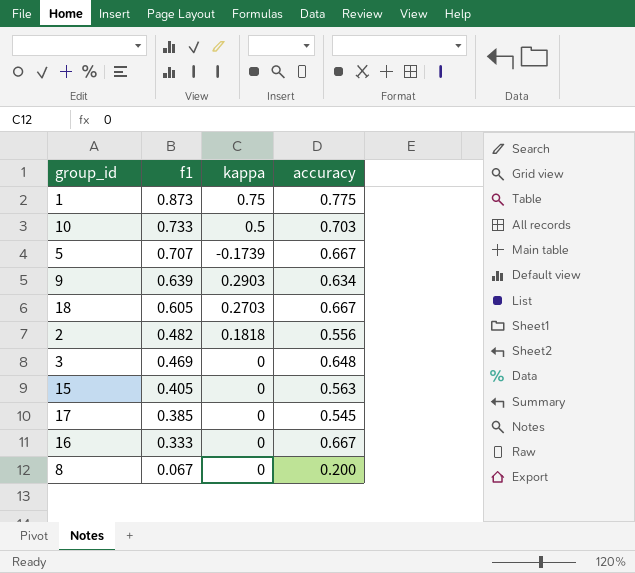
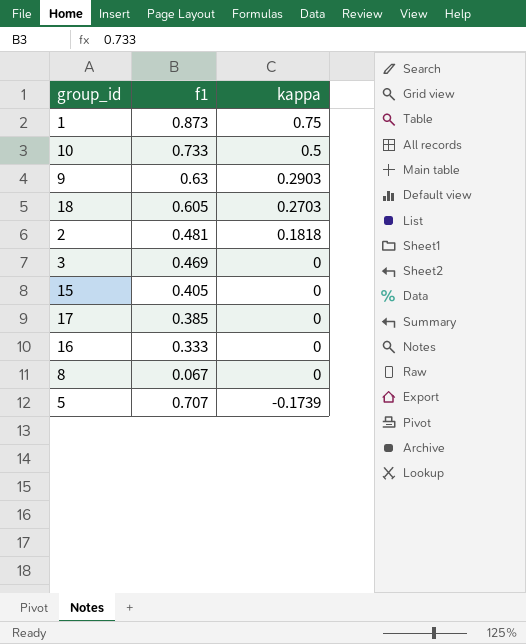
row order: f1 descending -> kappa descending
column accuracy | position: 4 -> none
9 | f1: 0.639 -> 0.63
2 | f1: 0.482 -> 0.481

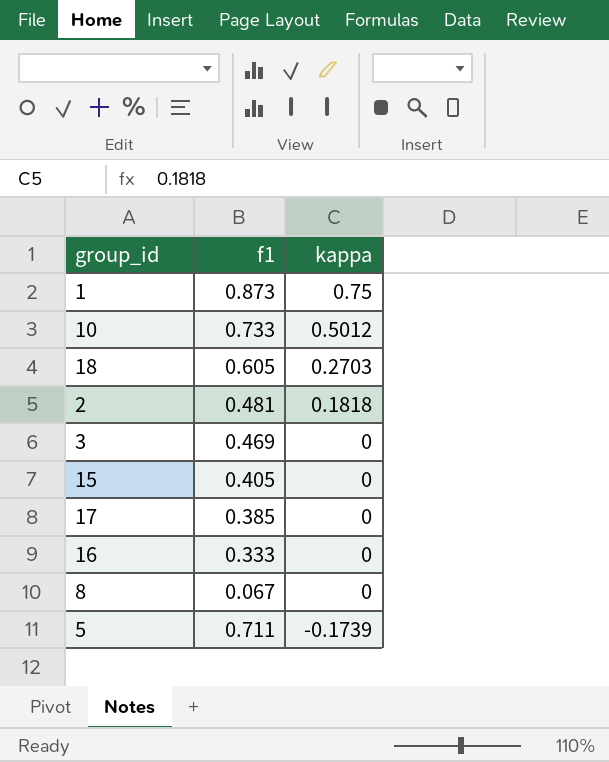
row 9: 0.63 | 0.2903 -> none
10 | kappa: 0.5 -> 0.5012
5 | f1: 0.707 -> 0.711

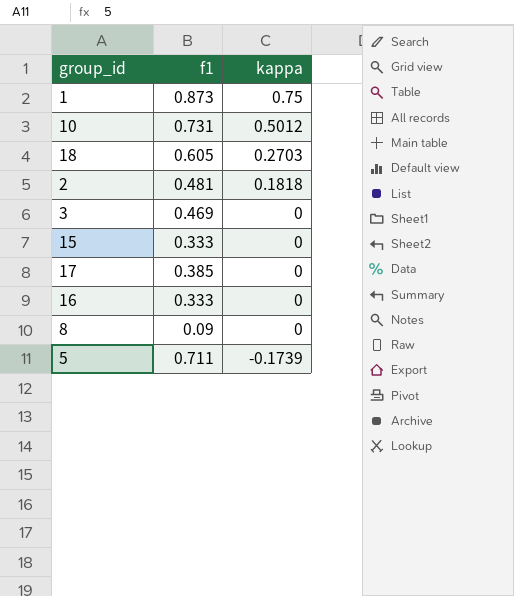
10 | f1: 0.733 -> 0.731
15 | f1: 0.405 -> 0.333
8 | f1: 0.067 -> 0.09

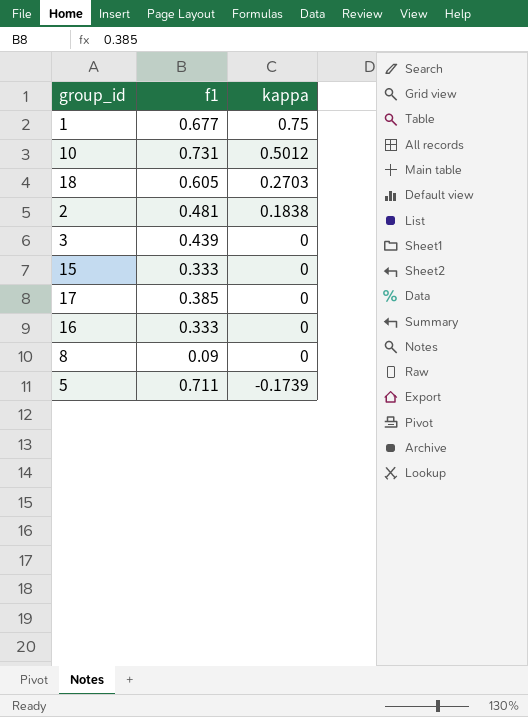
1 | f1: 0.873 -> 0.677
2 | kappa: 0.1818 -> 0.1838
3 | f1: 0.469 -> 0.439

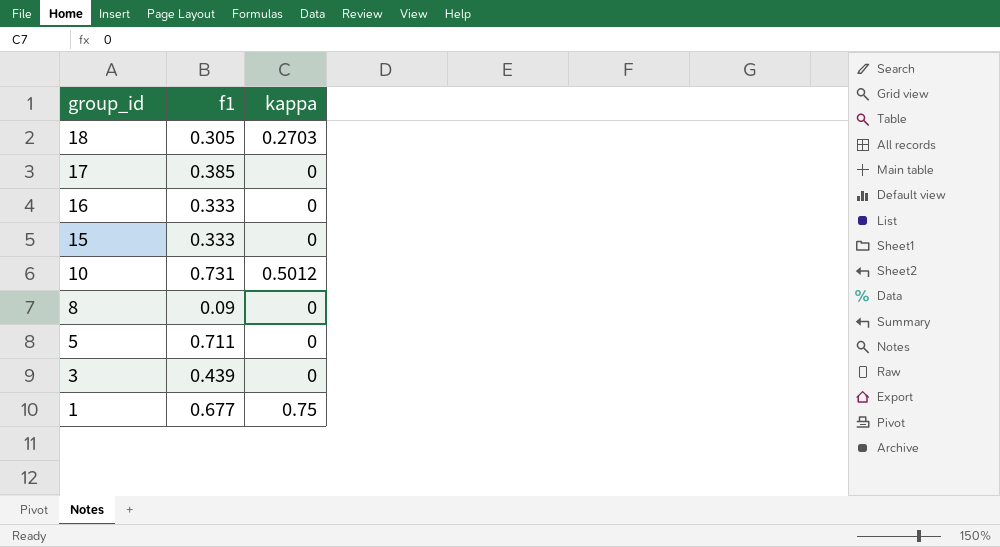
row order: kappa descending -> group_id descending
row 2: 0.481 | 0.1838 -> none
18 | f1: 0.605 -> 0.305
5 | kappa: -0.1739 -> 0

